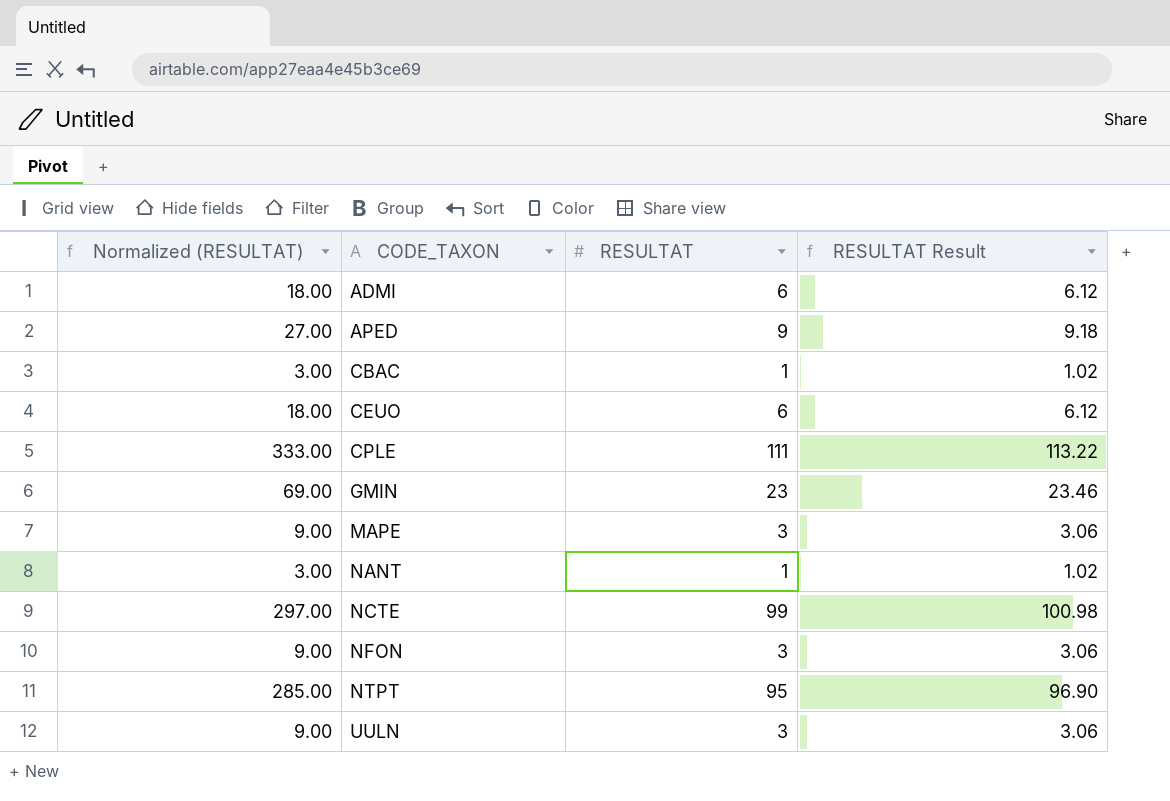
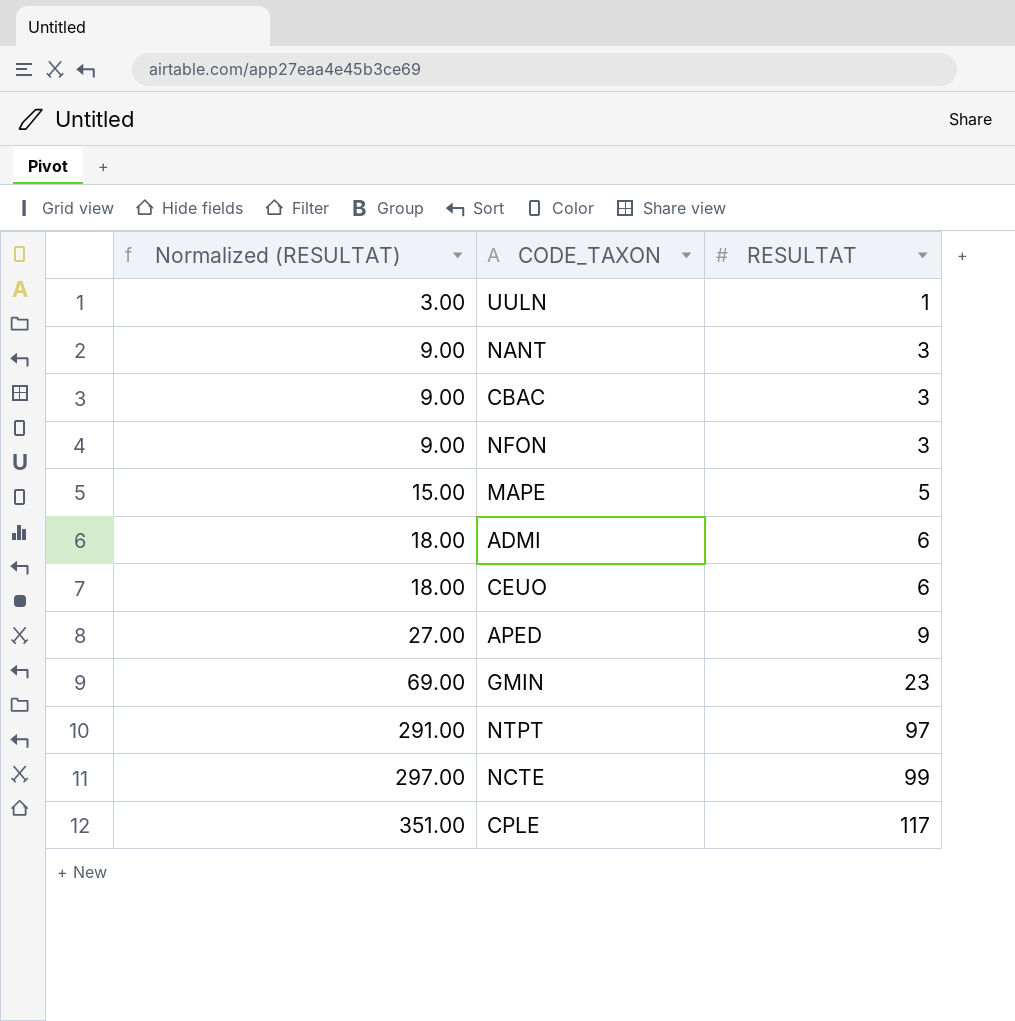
row order: CODE_TAXON ascending -> Normalized (RESULTAT) ascending
column RESULTAT Result | formula: [RESULTAT] * 1.02 -> none
UULN | Normalized (RESULTAT): 9.00 -> 3.00
UULN | RESULTAT: 3 -> 1
NANT | Normalized (RESULTAT): 3.00 -> 9.00
NANT | RESULTAT: 1 -> 3
CBAC | Normalized (RESULTAT): 3.00 -> 9.00
CBAC | RESULTAT: 1 -> 3
MAPE | Normalized (RESULTAT): 9.00 -> 15.00
MAPE | RESULTAT: 3 -> 5
NTPT | Normalized (RESULTAT): 285.00 -> 291.00
NTPT | RESULTAT: 95 -> 97
CPLE | Normalized (RESULTAT): 333.00 -> 351.00
CPLE | RESULTAT: 111 -> 117

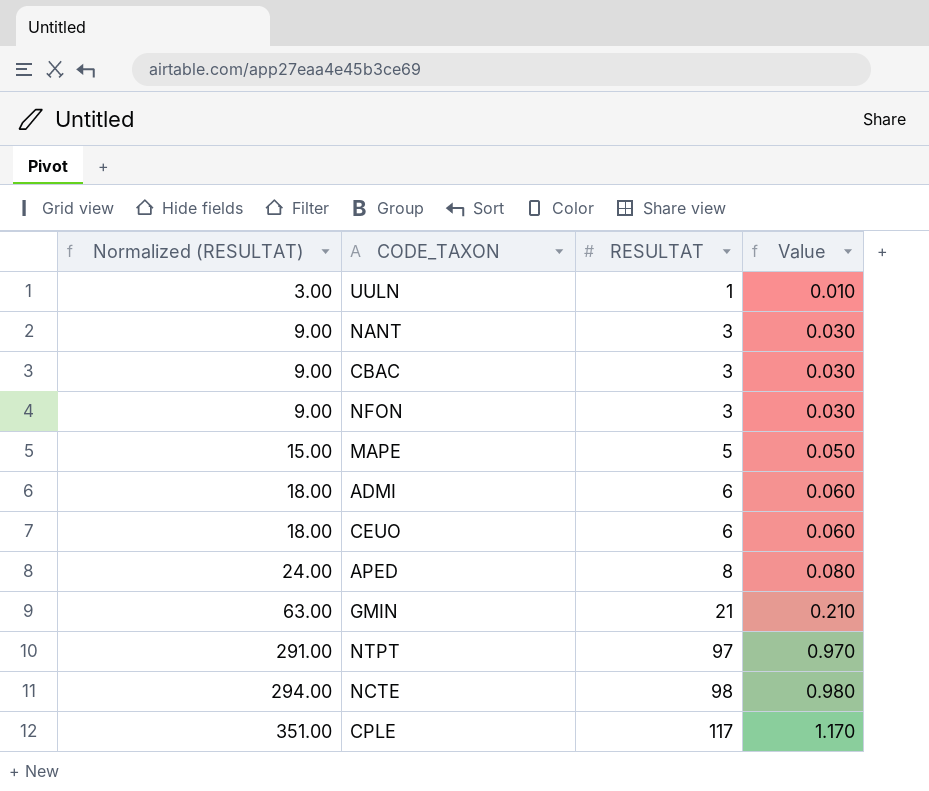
column Value | formula: none -> [RESULTAT] * 0.01
APED | Normalized (RESULTAT): 27.00 -> 24.00
APED | RESULTAT: 9 -> 8
GMIN | Normalized (RESULTAT): 69.00 -> 63.00
GMIN | RESULTAT: 23 -> 21
NCTE | Normalized (RESULTAT): 297.00 -> 294.00
NCTE | RESULTAT: 99 -> 98

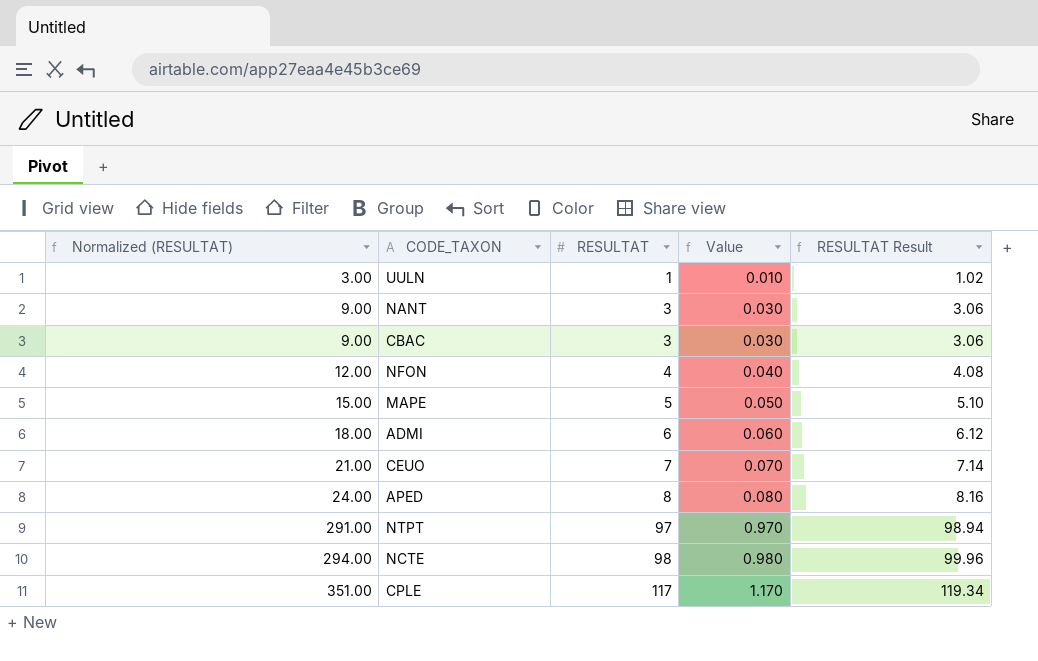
column RESULTAT Result | formula: none -> [RESULTAT] * 1.02
row GMIN: 63.00 | 21 | 0.210 -> none
NFON | Normalized (RESULTAT): 9.00 -> 12.00
NFON | RESULTAT: 3 -> 4
NFON | Value: 0.030 -> 0.040
CEUO | Normalized (RESULTAT): 18.00 -> 21.00
CEUO | RESULTAT: 6 -> 7
CEUO | Value: 0.060 -> 0.070

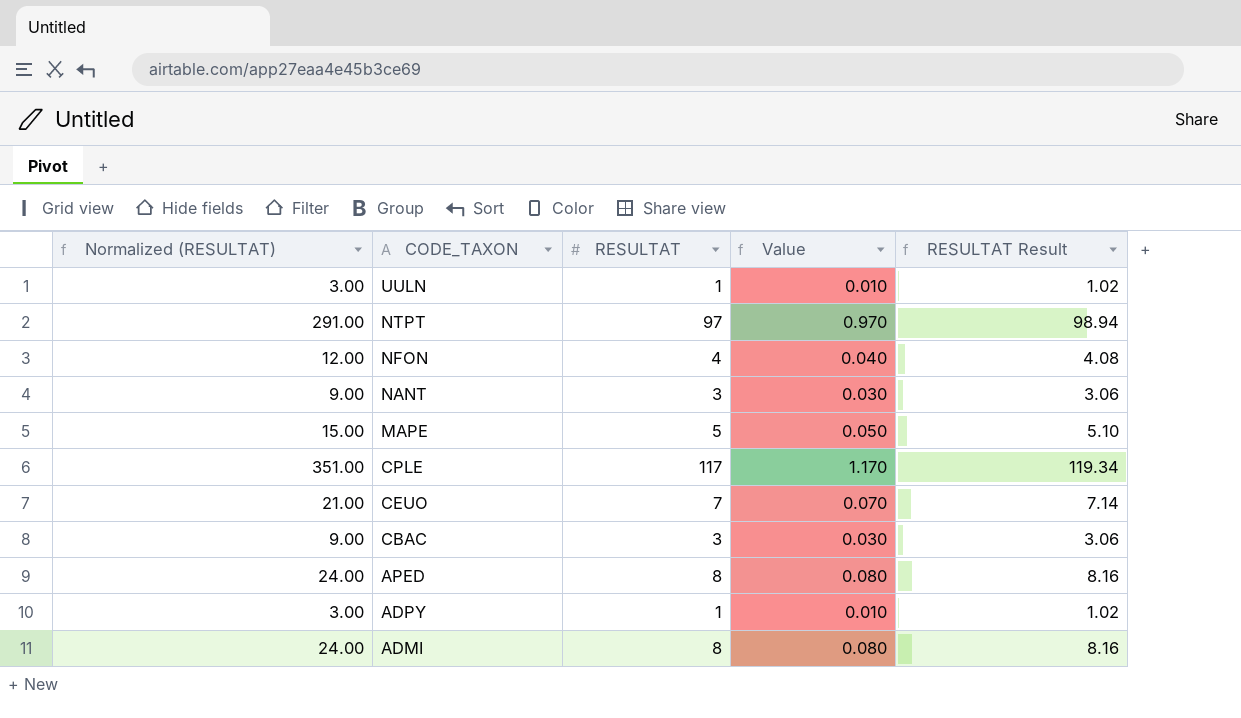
row order: Normalized (RESULTAT) ascending -> CODE_TAXON descending
row NCTE: 294.00 | 98 | 0.980 | 99.96 -> none
row ADPY: none -> 3.00 | 1 | 0.010 | 1.02
ADMI | Normalized (RESULTAT): 18.00 -> 24.00
ADMI | RESULTAT: 6 -> 8
ADMI | Value: 0.060 -> 0.080
ADMI | RESULTAT Result: 6.12 -> 8.16

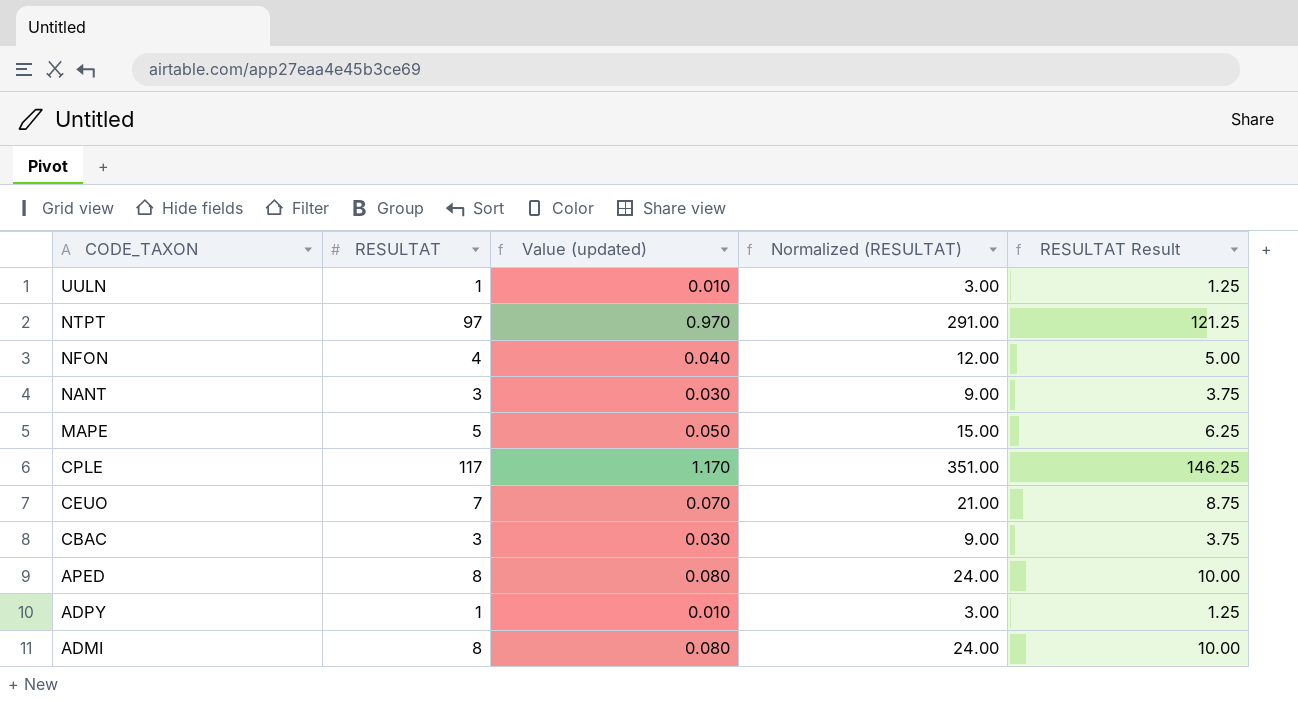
column name: Value -> Value (updated)
column Normalized (RESULTAT) | position: 1 -> 4
column RESULTAT Result | formula: [RESULTAT] * 1.02 -> [RESULTAT] * 1.25

